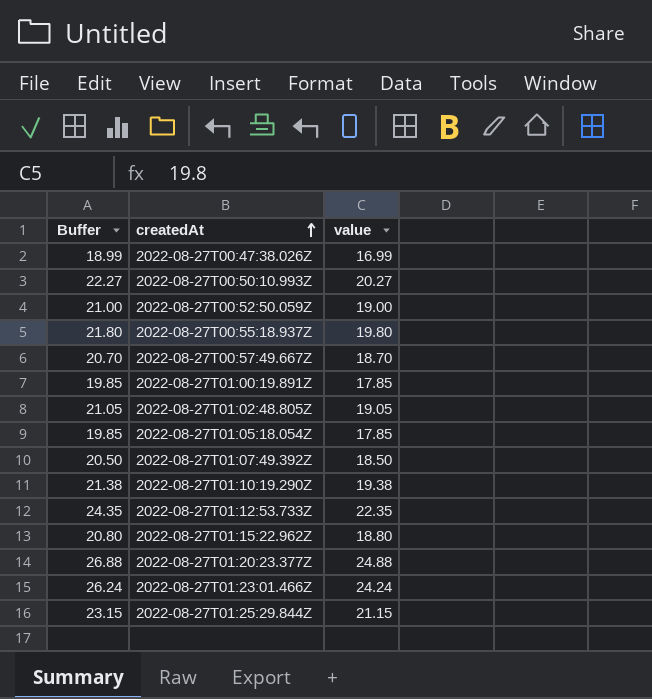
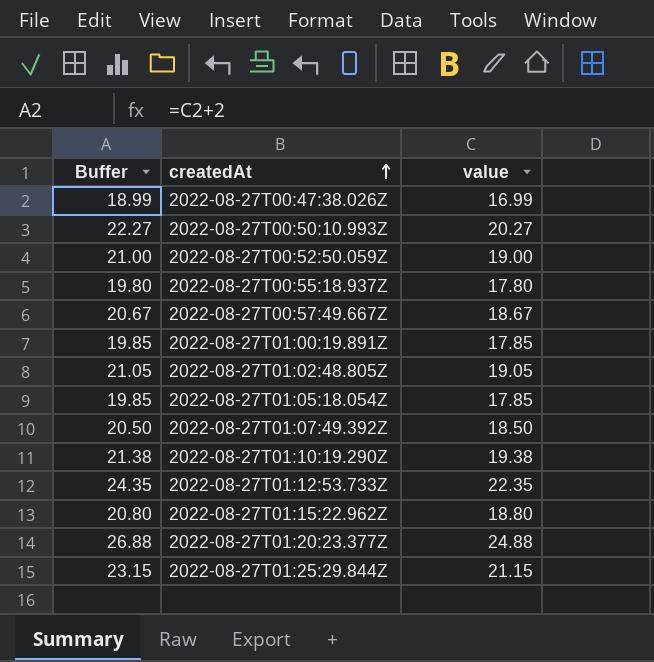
row 2022-08-27T01:23:01.466Z: 26.24 | 24.24 -> none
2022-08-27T00:55:18.937Z | Buffer: 21.80 -> 19.80
2022-08-27T00:55:18.937Z | value: 19.80 -> 17.80
2022-08-27T00:57:49.667Z | Buffer: 20.70 -> 20.67
2022-08-27T00:57:49.667Z | value: 18.70 -> 18.67

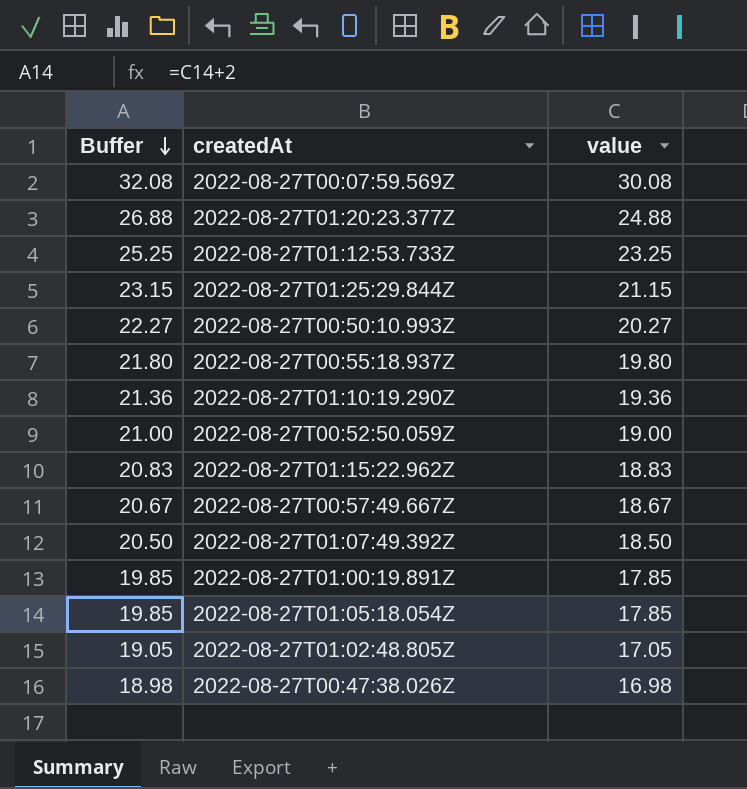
row order: createdAt ascending -> Buffer descending
row 2022-08-27T00:07:59.569Z: none -> 32.08 | 30.08
2022-08-27T01:12:53.733Z | Buffer: 24.35 -> 25.25
2022-08-27T01:12:53.733Z | value: 22.35 -> 23.25
2022-08-27T00:55:18.937Z | Buffer: 19.80 -> 21.80
2022-08-27T00:55:18.937Z | value: 17.80 -> 19.80
2022-08-27T01:10:19.290Z | Buffer: 21.38 -> 21.36
2022-08-27T01:10:19.290Z | value: 19.38 -> 19.36
2022-08-27T01:15:22.962Z | Buffer: 20.80 -> 20.83
2022-08-27T01:15:22.962Z | value: 18.80 -> 18.83
2022-08-27T01:02:48.805Z | Buffer: 21.05 -> 19.05
2022-08-27T01:02:48.805Z | value: 19.05 -> 17.05
2022-08-27T00:47:38.026Z | Buffer: 18.99 -> 18.98
2022-08-27T00:47:38.026Z | value: 16.99 -> 16.98

